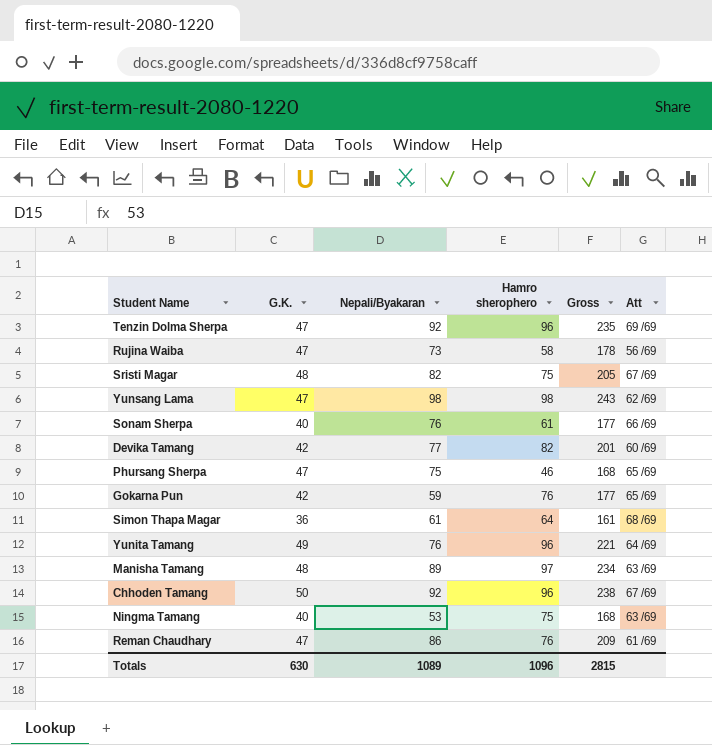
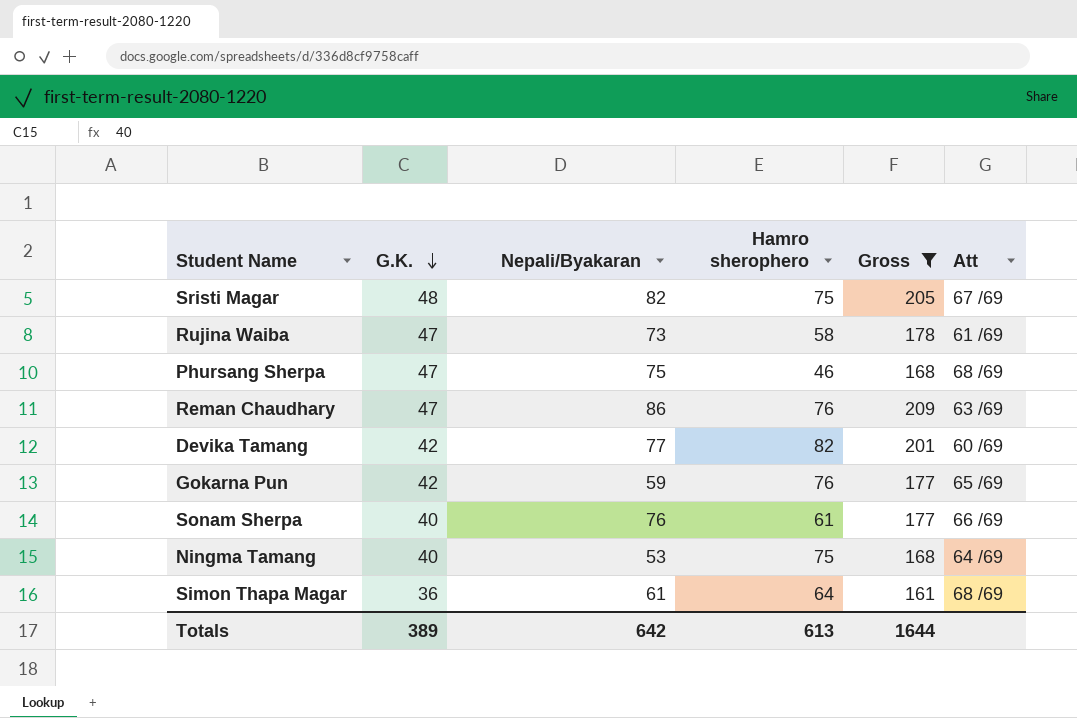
filter: none -> Gross <= 209
row order: none -> G.K. descending
Rujina Waiba | Att: 56 /69 -> 61 /69
Phursang Sherpa | Att: 65 /69 -> 68 /69
Reman Chaudhary | Att: 61 /69 -> 63 /69
Ningma Tamang | Att: 63 /69 -> 64 /69
Totals | G.K.: 630 -> 389
Totals | Nepali/Byakaran: 1089 -> 642
Totals | Hamro sherophero: 1096 -> 613
Totals | Gross: 2815 -> 1644

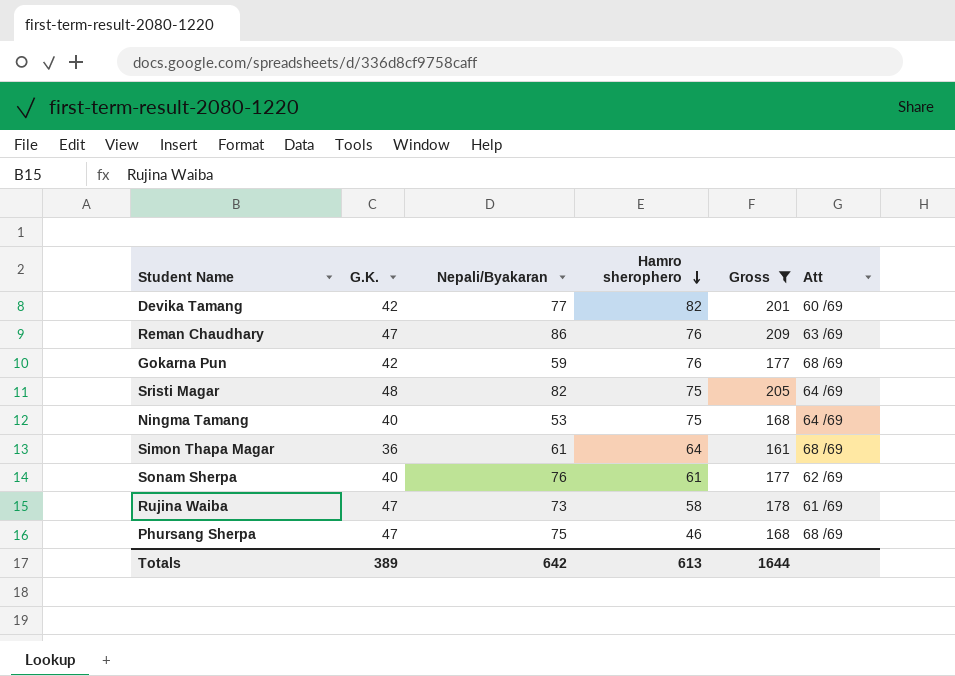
row order: G.K. descending -> Hamro sherophero descending
Gokarna Pun | Att: 65 /69 -> 68 /69
Sristi Magar | Att: 67 /69 -> 64 /69
Sonam Sherpa | Att: 66 /69 -> 62 /69

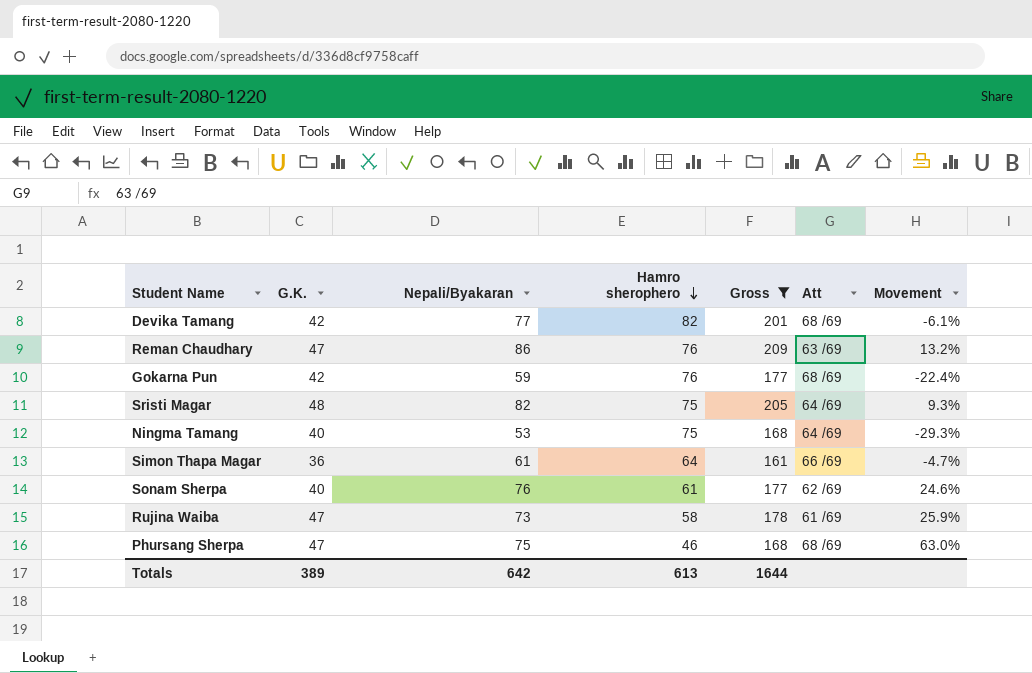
column Movement | formula: none -> ([Nepali/Byakaran] - [Hamro sherophero]) / [Hamro sherophero]
Devika Tamang | Att: 60 /69 -> 68 /69
Simon Thapa Magar | Att: 68 /69 -> 66 /69

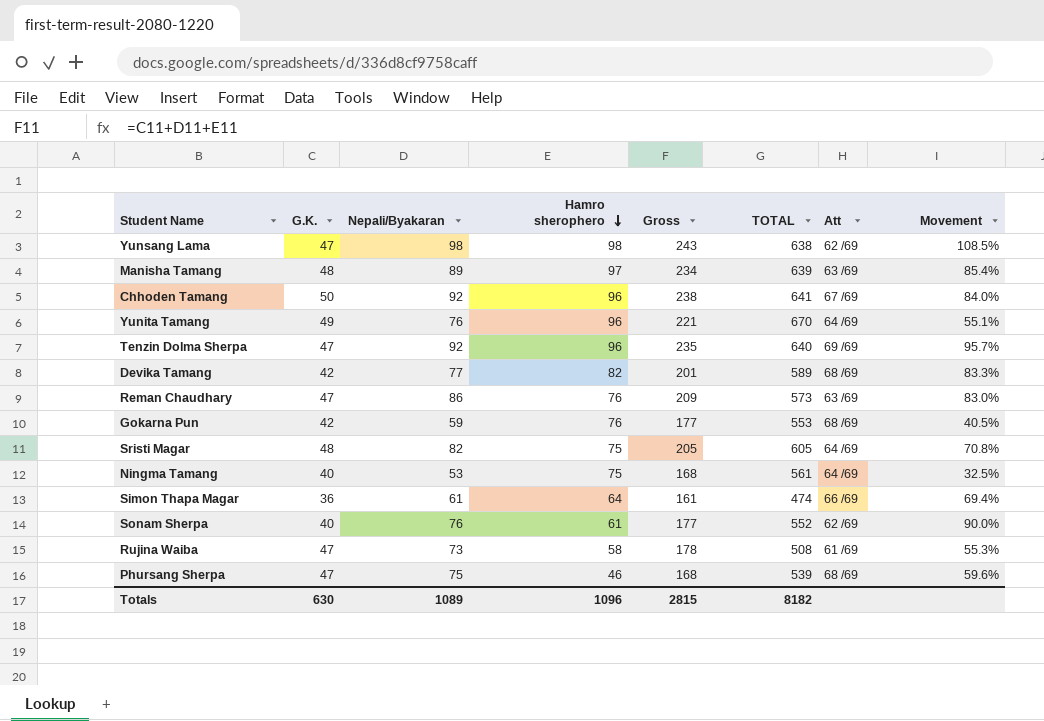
filter: Gross <= 209 -> none
column TOTAL | position: none -> 6
column Movement | formula: ([Nepali/Byakaran] - [Hamro sherophero]) / [Hamro sherophero] -> ([Nepali/Byakaran] - [G.K.]) / [G.K.]
Totals | G.K.: 389 -> 630
Totals | Nepali/Byakaran: 642 -> 1089
Totals | Hamro sherophero: 613 -> 1096
Totals | Gross: 1644 -> 2815

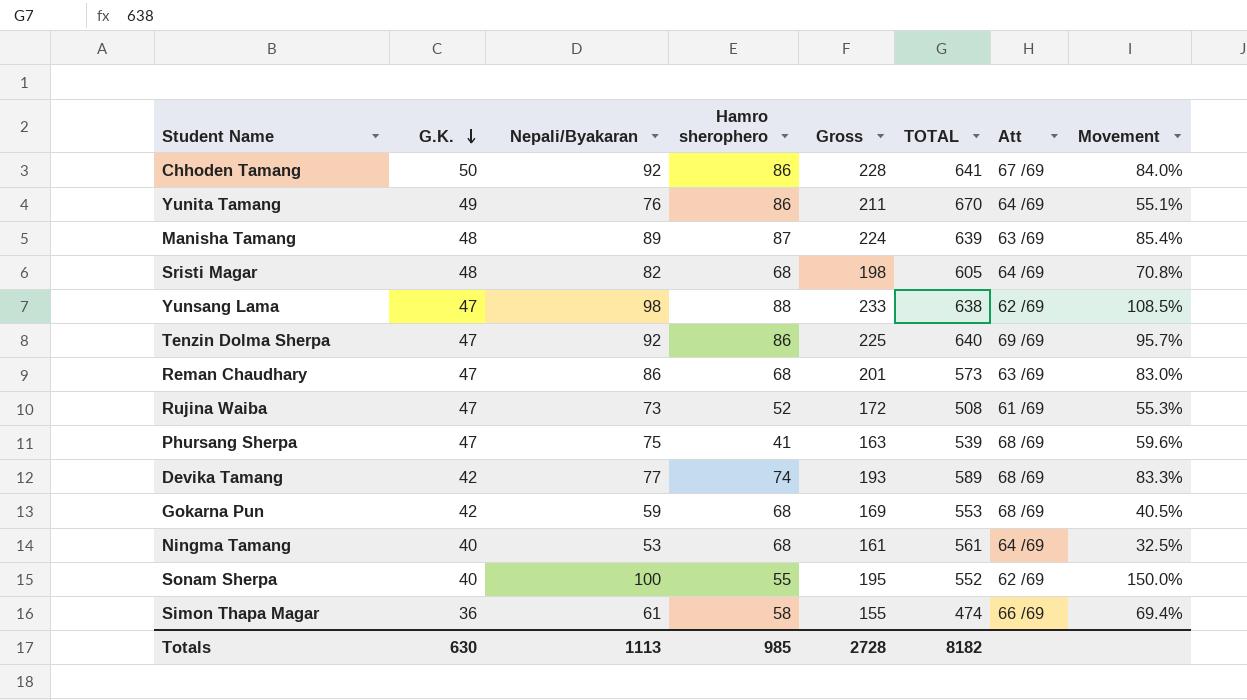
row order: Hamro sherophero descending -> G.K. descending
Chhoden Tamang | Hamro sherophero: 96 -> 86
Chhoden Tamang | Gross: 238 -> 228
Yunita Tamang | Hamro sherophero: 96 -> 86
Yunita Tamang | Gross: 221 -> 211
Manisha Tamang | Hamro sherophero: 97 -> 87
Manisha Tamang | Gross: 234 -> 224
Sristi Magar | Hamro sherophero: 75 -> 68
Sristi Magar | Gross: 205 -> 198
Yunsang Lama | Hamro sherophero: 98 -> 88
Yunsang Lama | Gross: 243 -> 233
Tenzin Dolma Sherpa | Hamro sherophero: 96 -> 86
Tenzin Dolma Sherpa | Gross: 235 -> 225
Reman Chaudhary | Hamro sherophero: 76 -> 68
Reman Chaudhary | Gross: 209 -> 201
Rujina Waiba | Hamro sherophero: 58 -> 52
Rujina Waiba | Gross: 178 -> 172
Phursang Sherpa | Hamro sherophero: 46 -> 41
Phursang Sherpa | Gross: 168 -> 163
Devika Tamang | Hamro sherophero: 82 -> 74
Devika Tamang | Gross: 201 -> 193
Gokarna Pun | Hamro sherophero: 76 -> 68
Gokarna Pun | Gross: 177 -> 169
Ningma Tamang | Hamro sherophero: 75 -> 68
Ningma Tamang | Gross: 168 -> 161
Sonam Sherpa | Nepali/Byakaran: 76 -> 100
Sonam Sherpa | Hamro sherophero: 61 -> 55
Sonam Sherpa | Gross: 177 -> 195
Sonam Sherpa | Movement: 90.0% -> 150.0%
Simon Thapa Magar | Hamro sherophero: 64 -> 58
Simon Thapa Magar | Gross: 161 -> 155
Totals | Nepali/Byakaran: 1089 -> 1113
Totals | Hamro sherophero: 1096 -> 985
Totals | Gross: 2815 -> 2728

